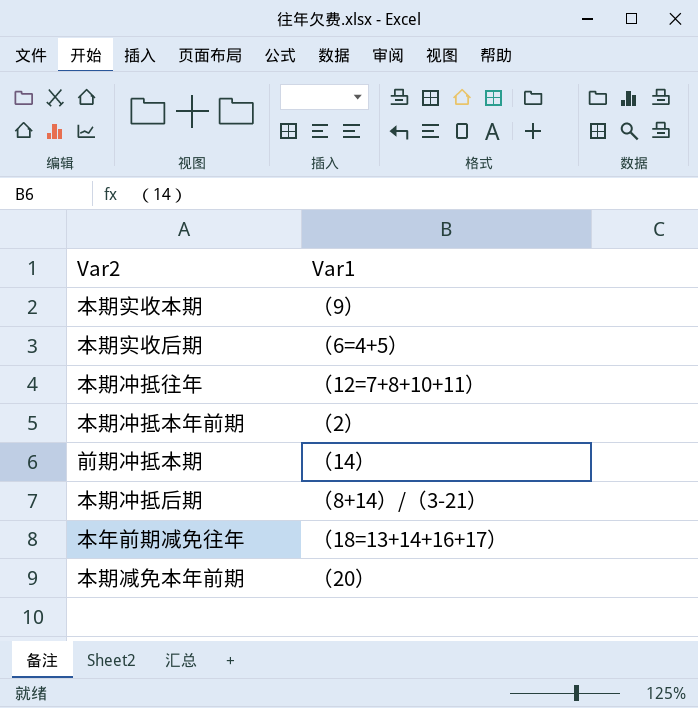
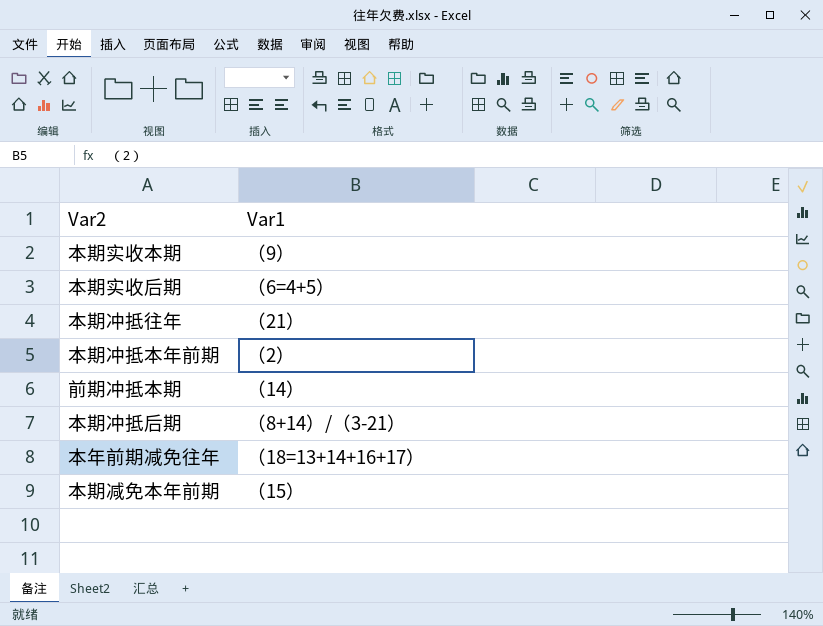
本期冲抵往年 | Var1: （12=7+8+10+11） -> （21）
本期减免本年前期 | Var1: （20） -> （15）

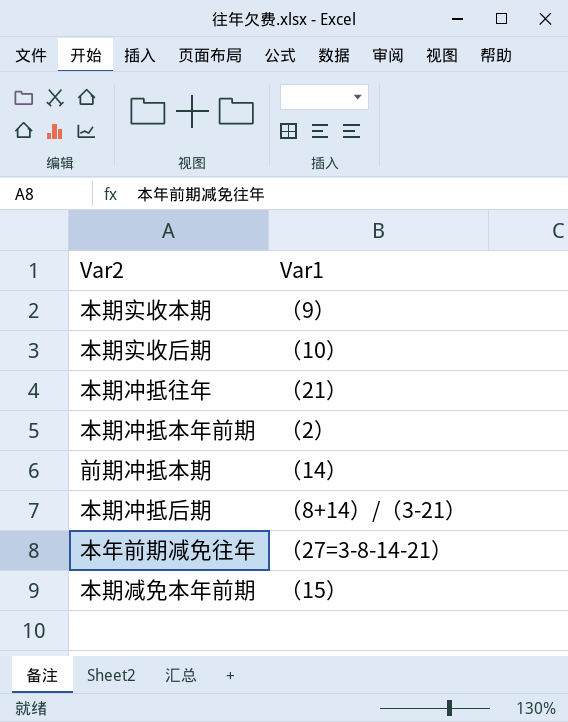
本期实收后期 | Var1: （6=4+5） -> （10）
本年前期减免往年 | Var1: （18=13+14+16+17） -> （27=3-8-14-21）

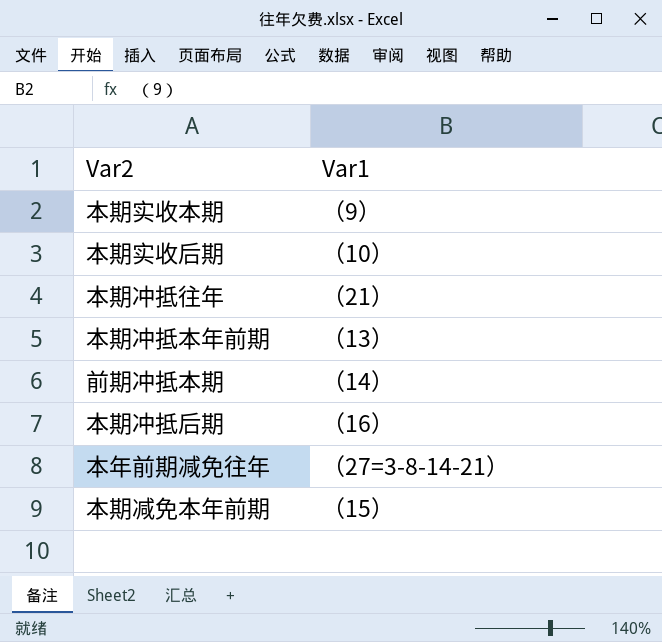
本期冲抵本年前期 | Var1: （2） -> （13）
本期冲抵后期 | Var1: （8+14）/（3-21） -> （16）

